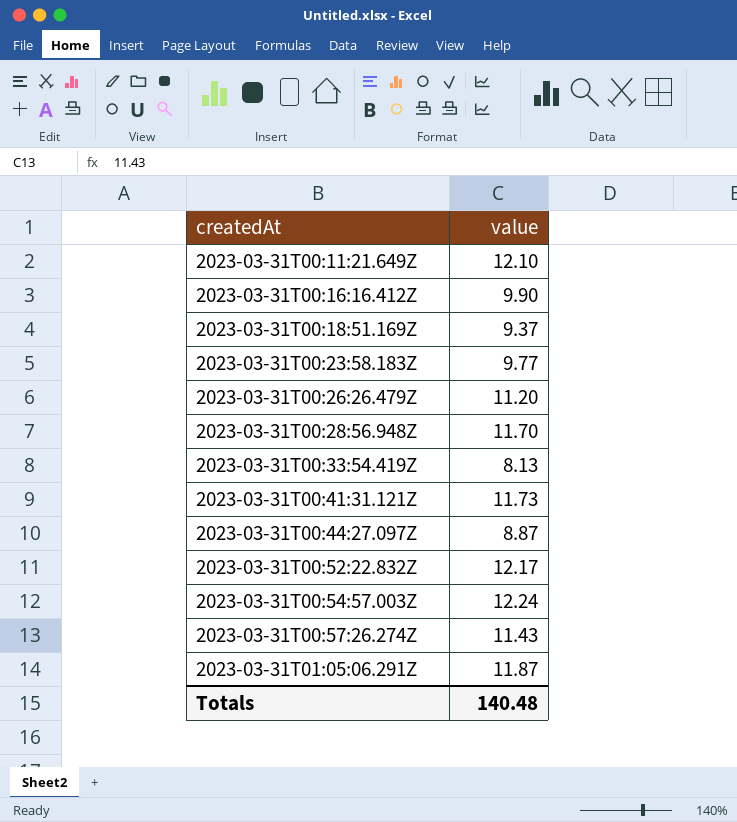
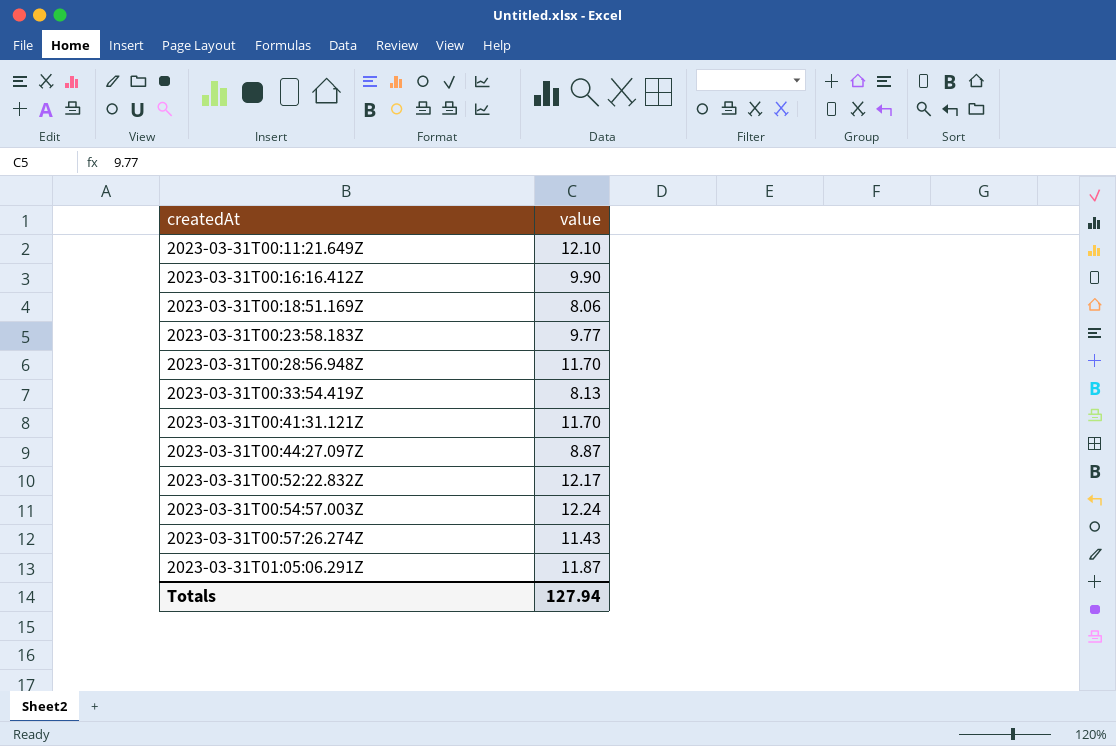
row 2023-03-31T00:26:26.479Z: 11.20 -> none
2023-03-31T00:18:51.169Z | value: 9.37 -> 8.06
2023-03-31T00:41:31.121Z | value: 11.73 -> 11.70
Totals | value: 140.48 -> 127.94

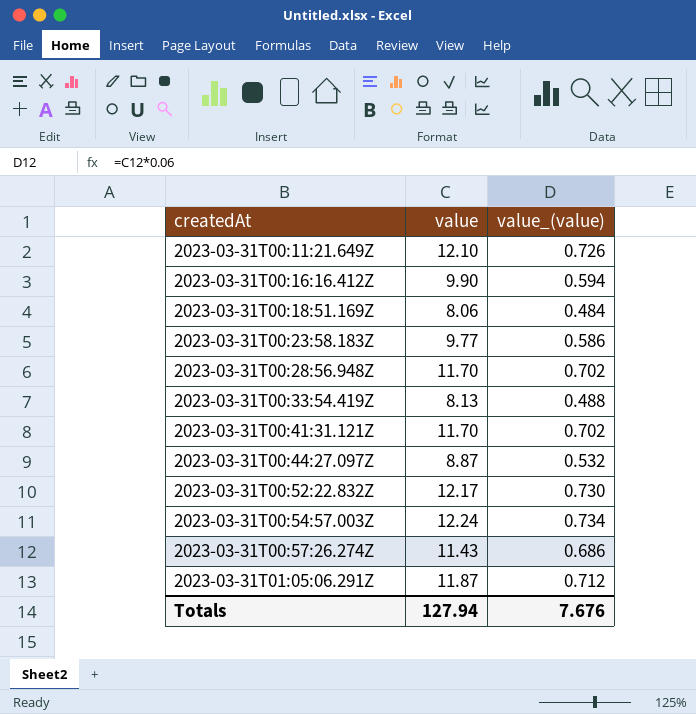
column value_(value) | formula: none -> [value] * 0.06

